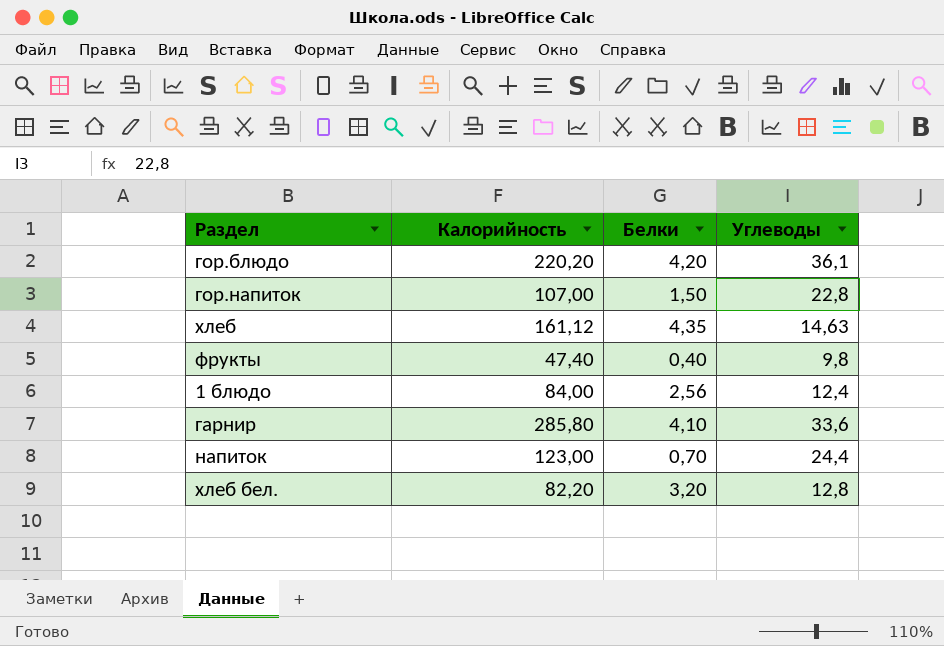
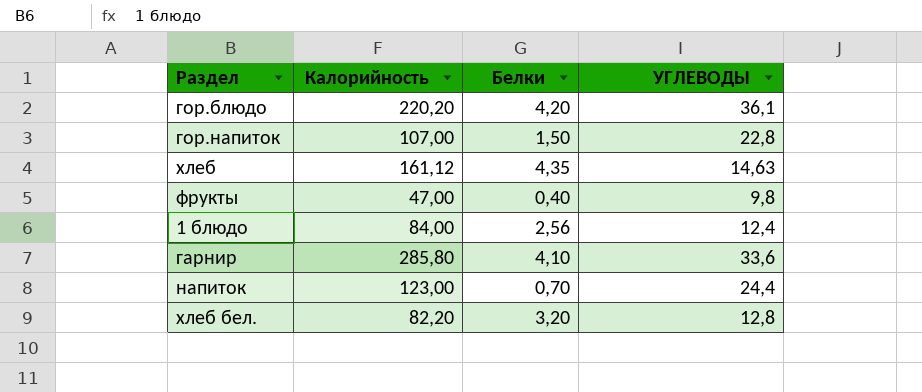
column name: Углеводы -> УГЛЕВОДЫ
фрукты | Калорийность: 47,40 -> 47,00

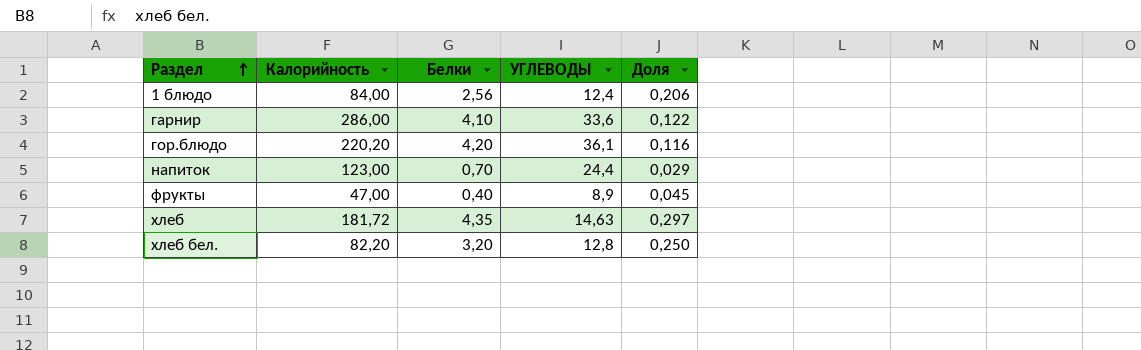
row order: none -> Раздел ascending
column Доля | formula: none -> [Белки] / [УГЛЕВОДЫ]
row гор.напиток: 107,00 | 1,50 | 22,8 -> none
гарнир | Калорийность: 285,80 -> 286,00
фрукты | УГЛЕВОДЫ: 9,8 -> 8,9
хлеб | Калорийность: 161,12 -> 181,72

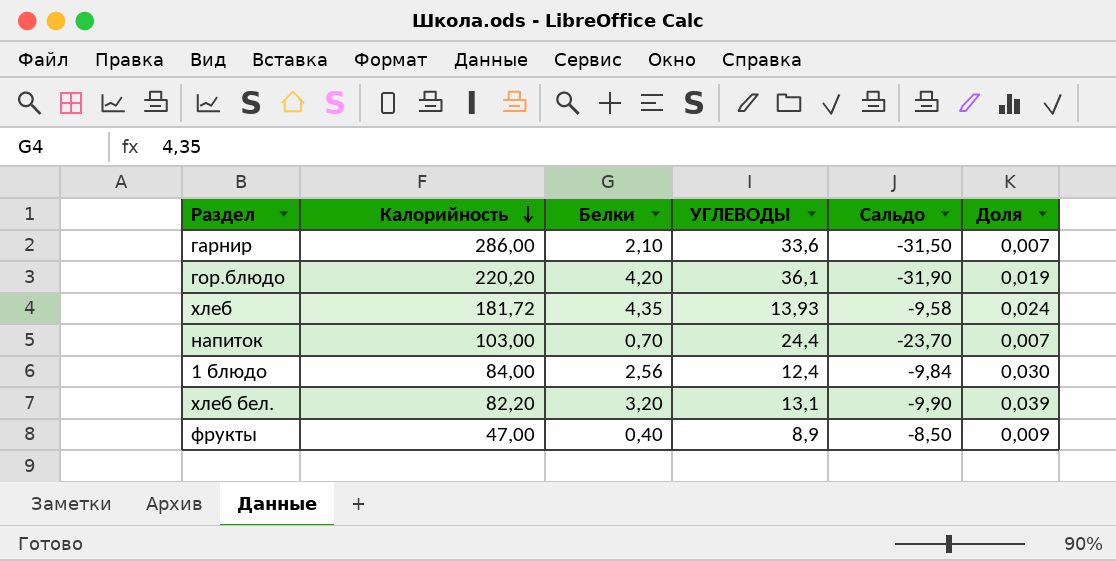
row order: Раздел ascending -> Калорийность descending
column Сальдо | formula: none -> [Белки] - [УГЛЕВОДЫ]
column Доля | formula: [Белки] / [УГЛЕВОДЫ] -> [Белки] / [Калорийность]
гарнир | Белки: 4,10 -> 2,10
хлеб | УГЛЕВОДЫ: 14,63 -> 13,93
напиток | Калорийность: 123,00 -> 103,00
хлеб бел. | УГЛЕВОДЫ: 12,8 -> 13,1

